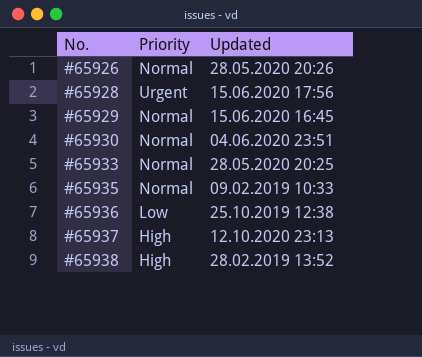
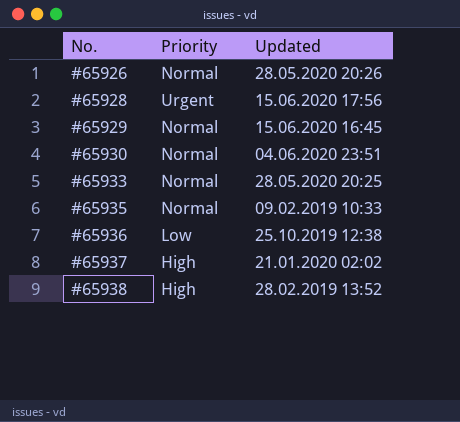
#65937 | Updated: 12.10.2020 23:13 -> 21.01.2020 02:02

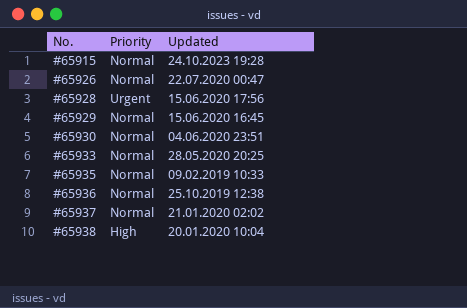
row #65915: none -> Normal | 24.10.2023 19:28
#65926 | Updated: 28.05.2020 20:26 -> 22.07.2020 00:47
#65936 | Priority: Low -> Normal
#65937 | Priority: High -> Normal
#65938 | Updated: 28.02.2019 13:52 -> 20.01.2020 10:04

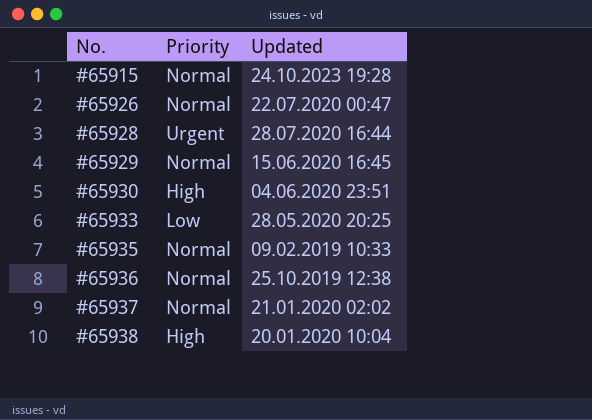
#65928 | Updated: 15.06.2020 17:56 -> 28.07.2020 16:44
#65930 | Priority: Normal -> High
#65933 | Priority: Normal -> Low

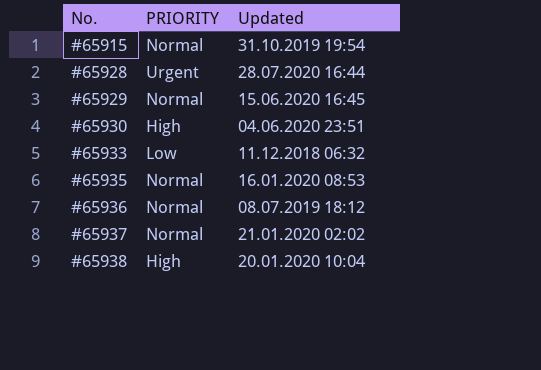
column name: Priority -> PRIORITY
row #65926: Normal | 22.07.2020 00:47 -> none
#65915 | Updated: 24.10.2023 19:28 -> 31.10.2019 19:54
#65933 | Updated: 28.05.2020 20:25 -> 11.12.2018 06:32
#65935 | Updated: 09.02.2019 10:33 -> 16.01.2020 08:53
#65936 | Updated: 25.10.2019 12:38 -> 08.07.2019 18:12

